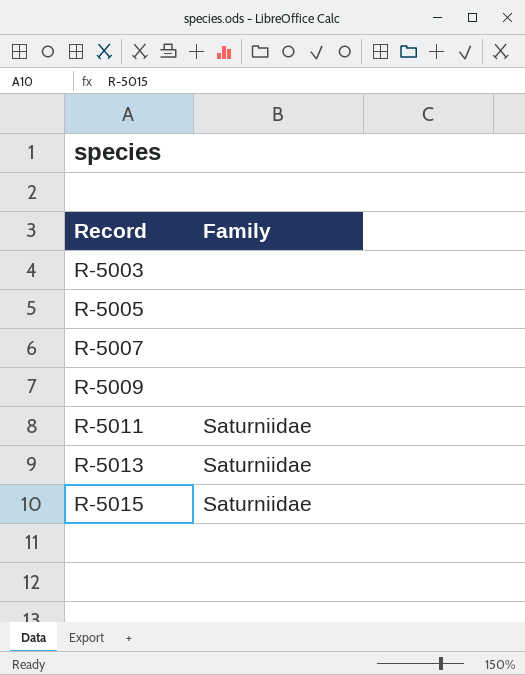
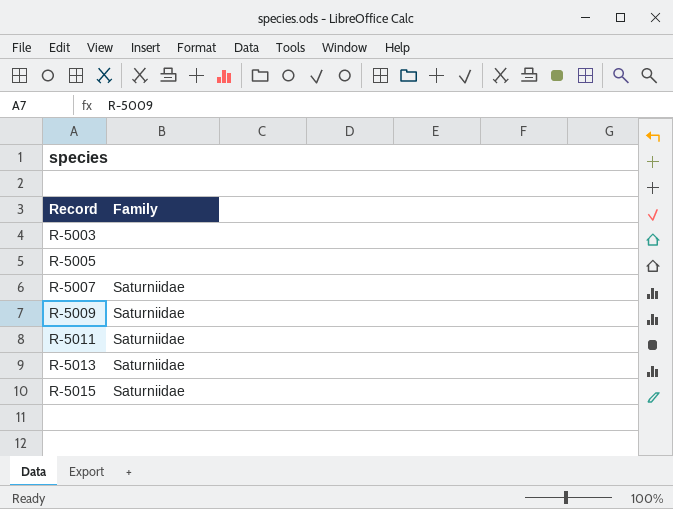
R-5007 | Family: none -> Saturniidae
R-5009 | Family: none -> Saturniidae

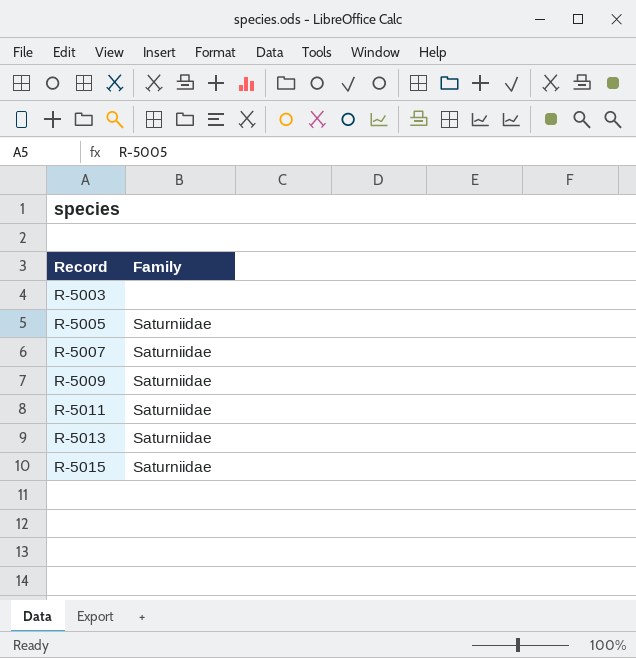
R-5005 | Family: none -> Saturniidae

